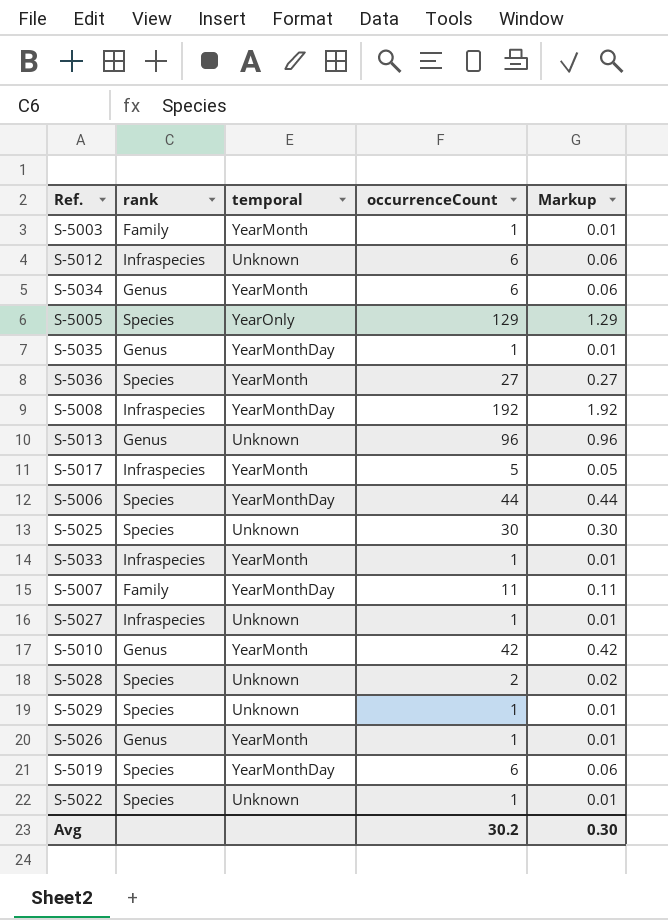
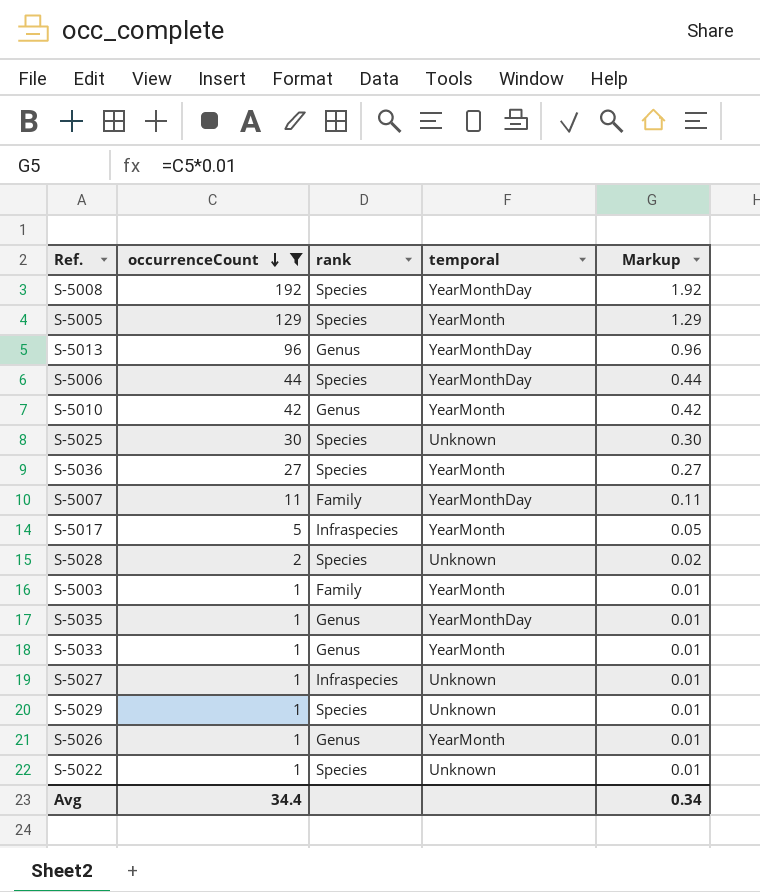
filter: none -> occurrenceCount != 6
row order: none -> occurrenceCount descending
column occurrenceCount | position: 4 -> 2
S-5008 | rank: Infraspecies -> Species
S-5005 | temporal: YearOnly -> YearMonth
S-5013 | temporal: Unknown -> YearMonthDay
S-5033 | rank: Infraspecies -> Genus
Avg | occurrenceCount: 30.2 -> 34.4
Avg | Markup: 0.30 -> 0.34

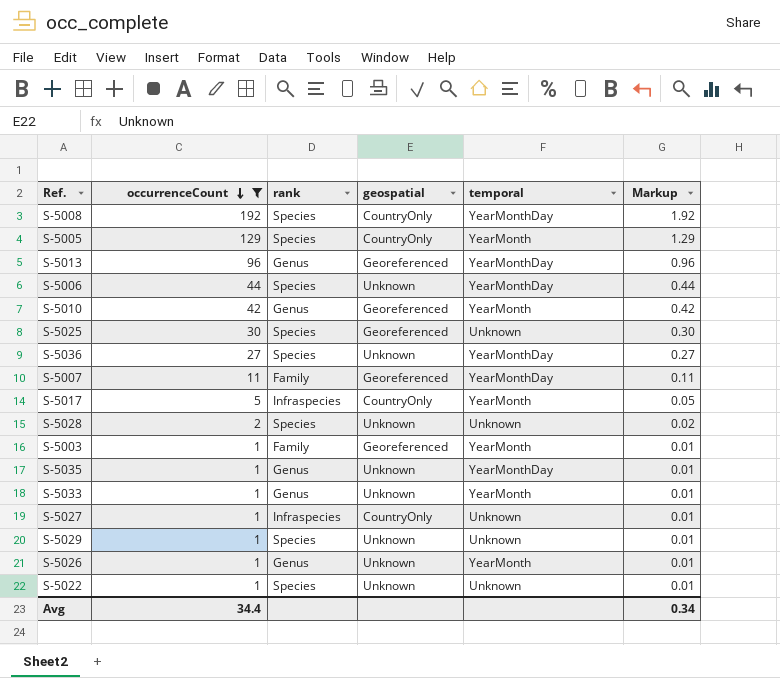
column geospatial | position: none -> 4
S-5036 | temporal: YearMonth -> YearMonthDay

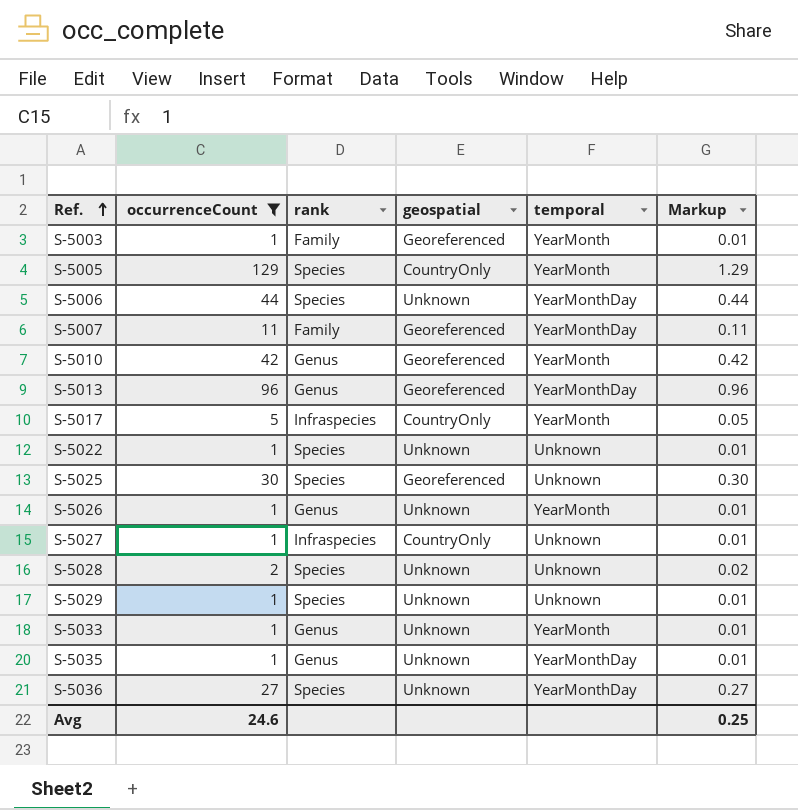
row order: occurrenceCount descending -> Ref. ascending
row S-5008: 192 | Species | CountryOnly | YearMonthDay | 1.92 -> none
Avg | occurrenceCount: 34.4 -> 24.6
Avg | Markup: 0.34 -> 0.25

